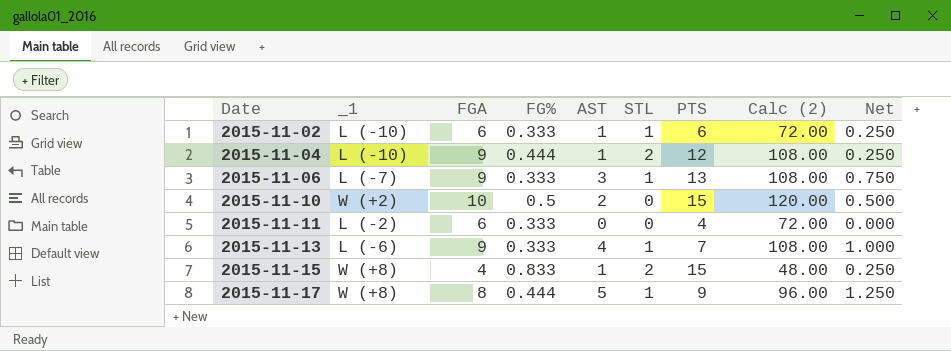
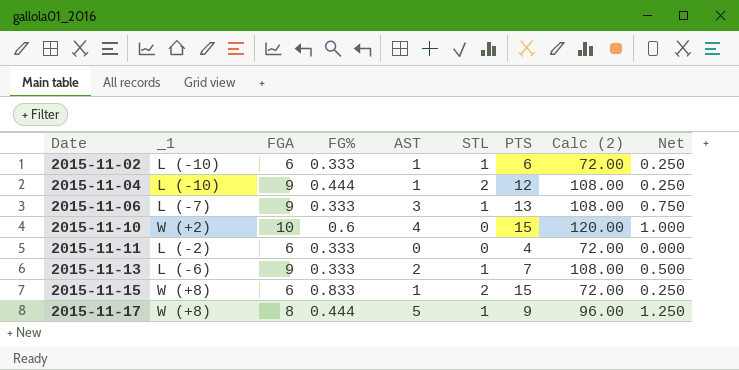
2015-11-10 | FG%: 0.5 -> 0.6
2015-11-10 | AST: 2 -> 4
2015-11-10 | Net: 0.500 -> 1.000
2015-11-13 | AST: 4 -> 2
2015-11-13 | Net: 1.000 -> 0.500
2015-11-15 | FGA: 4 -> 6
2015-11-15 | Calc (2): 48.00 -> 72.00

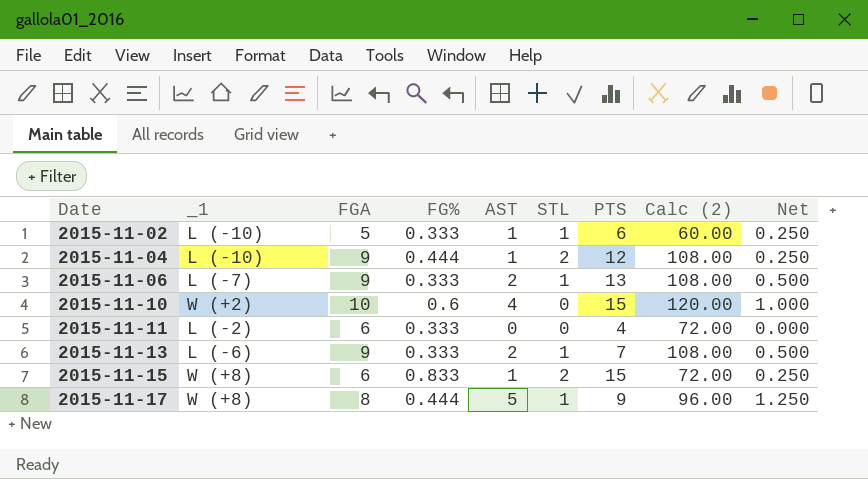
2015-11-02 | FGA: 6 -> 5
2015-11-02 | Calc (2): 72.00 -> 60.00
2015-11-06 | AST: 3 -> 2
2015-11-06 | Net: 0.750 -> 0.500

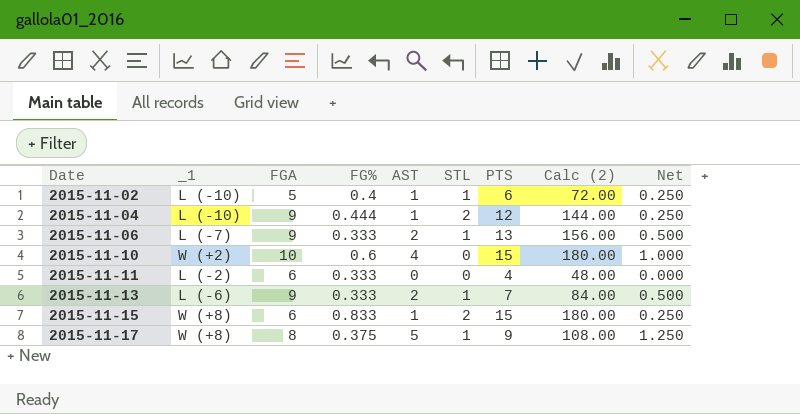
column Calc (2) | formula: [FGA] * 12 -> [PTS] * 12
2015-11-02 | FG%: 0.333 -> 0.4
2015-11-17 | FG%: 0.444 -> 0.375

